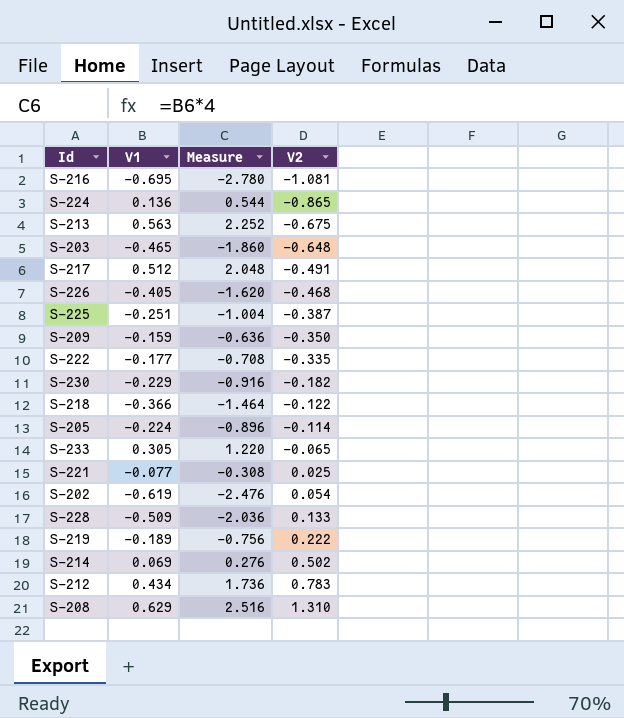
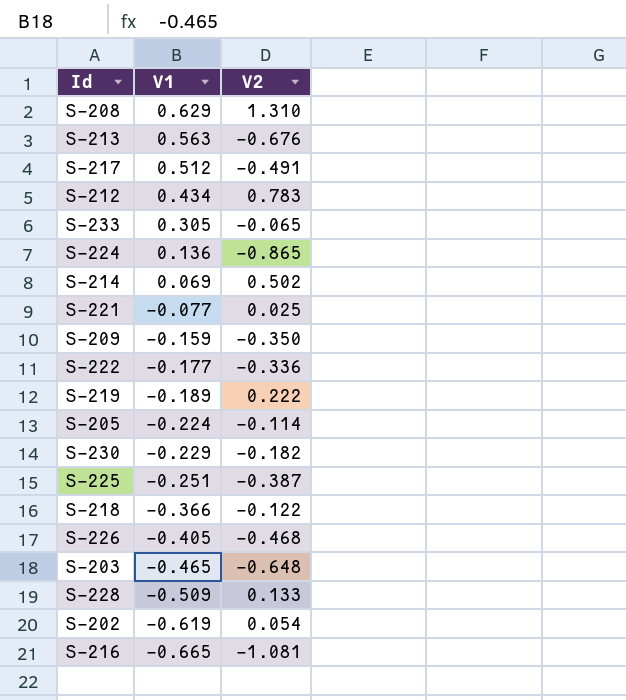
row order: V2 ascending -> V1 descending
column Measure | formula: [V1] * 4 -> none
S-213 | V2: -0.675 -> -0.676
S-222 | V2: -0.335 -> -0.336
S-216 | V1: -0.695 -> -0.665

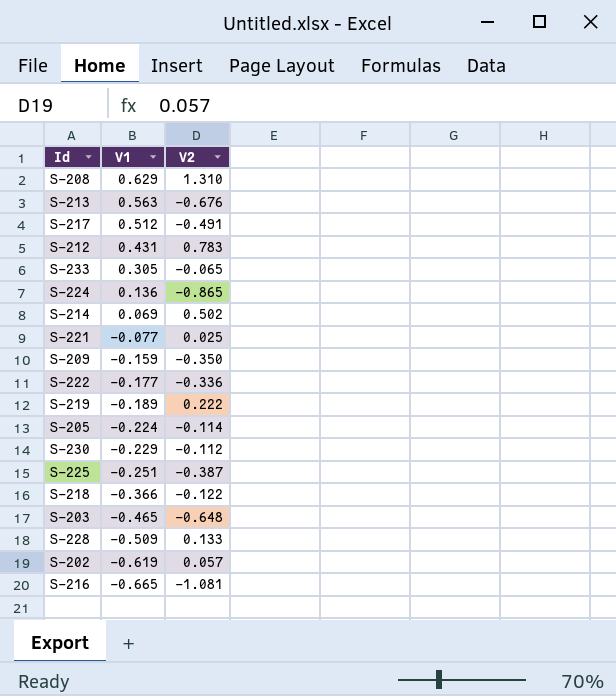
row S-226: -0.405 | -0.468 -> none
S-212 | V1: 0.434 -> 0.431
S-230 | V2: -0.182 -> -0.112
S-202 | V2: 0.054 -> 0.057

